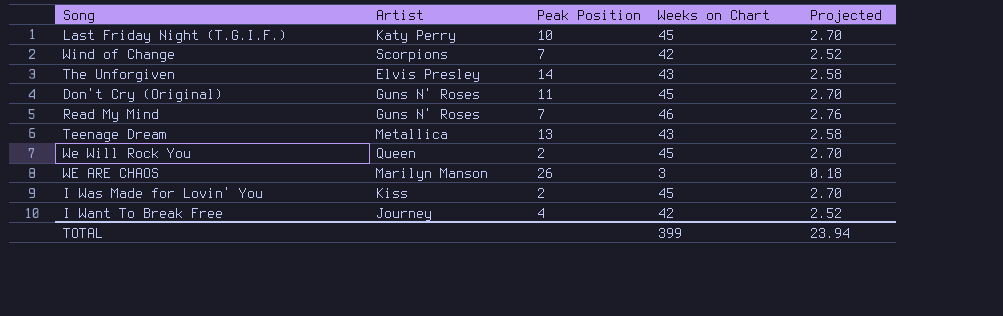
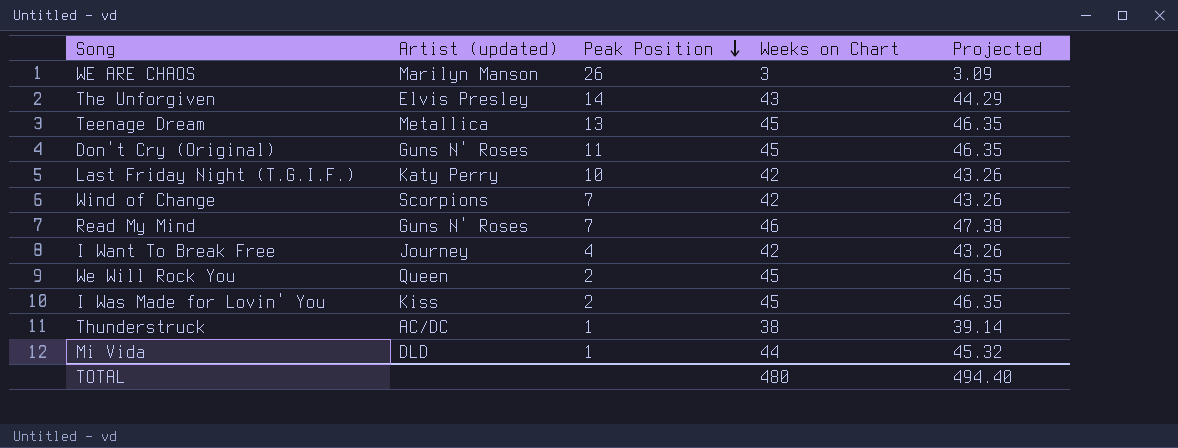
row order: none -> Peak Position descending
column name: Artist -> Artist (updated)
column Projected | formula: [Weeks on Chart] * 0.06 -> [Weeks on Chart] * 1.03
Teenage Dream | Weeks on Chart: 43 -> 45
Last Friday Night (T.G.I.F.) | Weeks on Chart: 45 -> 42
row Thunderstruck: none -> AC/DC | 1 | 38 | 39.14
row Mi Vida: none -> DLD | 1 | 44 | 45.32
TOTAL | Weeks on Chart: 399 -> 480
TOTAL | Projected: 23.94 -> 494.40

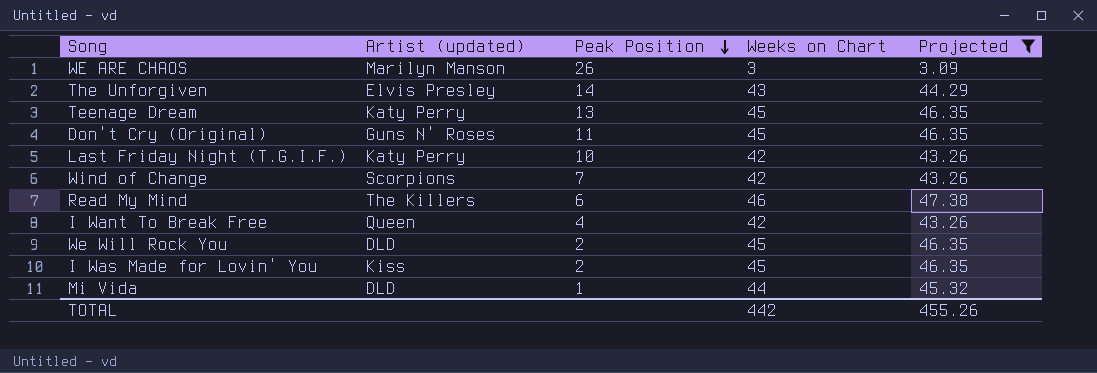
filter: none -> Projected != 39.14
Teenage Dream | Artist (updated): Metallica -> Katy Perry
Read My Mind | Artist (updated): Guns N' Roses -> The Killers
Read My Mind | Peak Position: 7 -> 6
I Want To Break Free | Artist (updated): Journey -> Queen
We Will Rock You | Artist (updated): Queen -> DLD
TOTAL | Weeks on Chart: 480 -> 442
TOTAL | Projected: 494.40 -> 455.26

